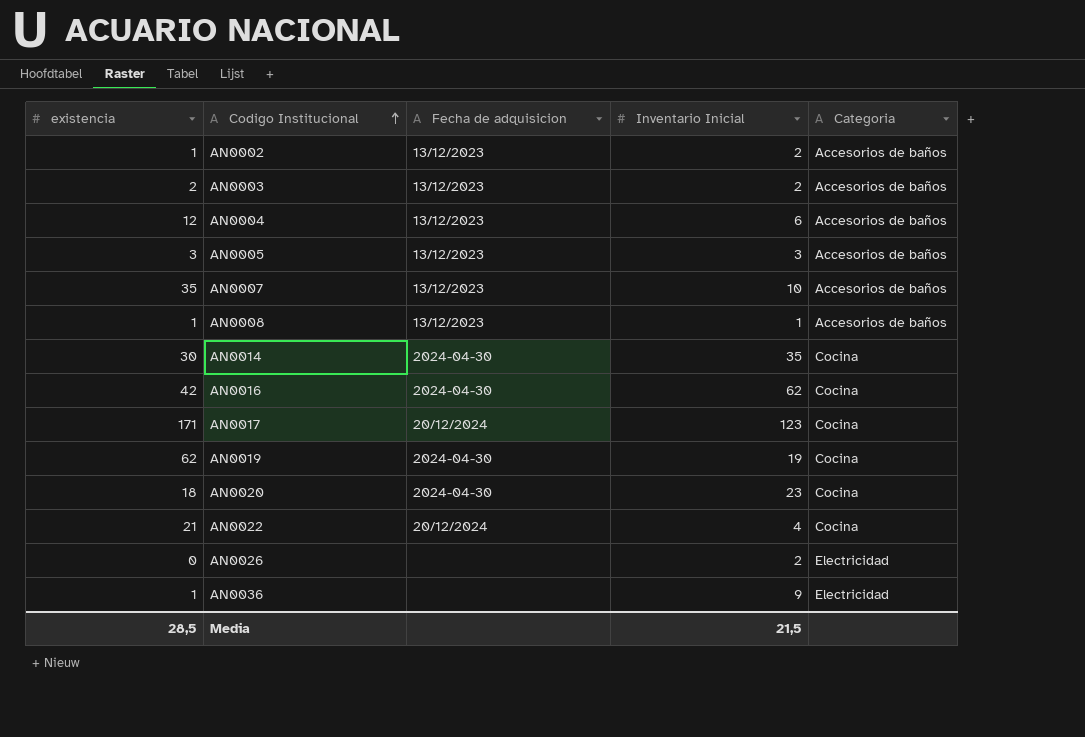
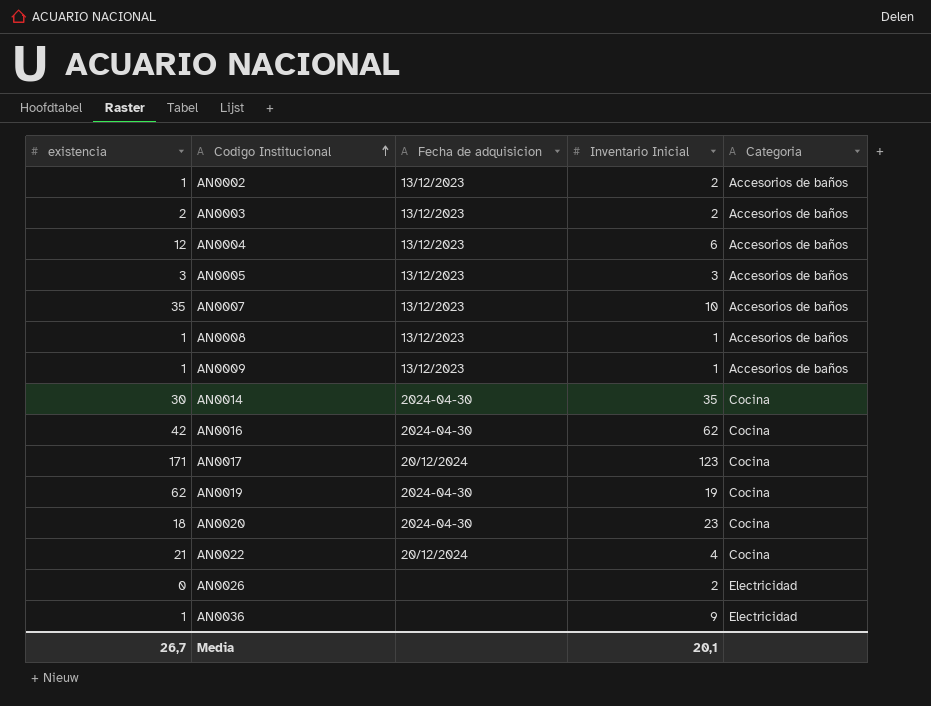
row AN0009: none -> 1 | 13/12/2023 | 1 | Accesorios de baños
Media | existencia: 28,5 -> 26,7
Media | Inventario Inicial: 21,5 -> 20,1

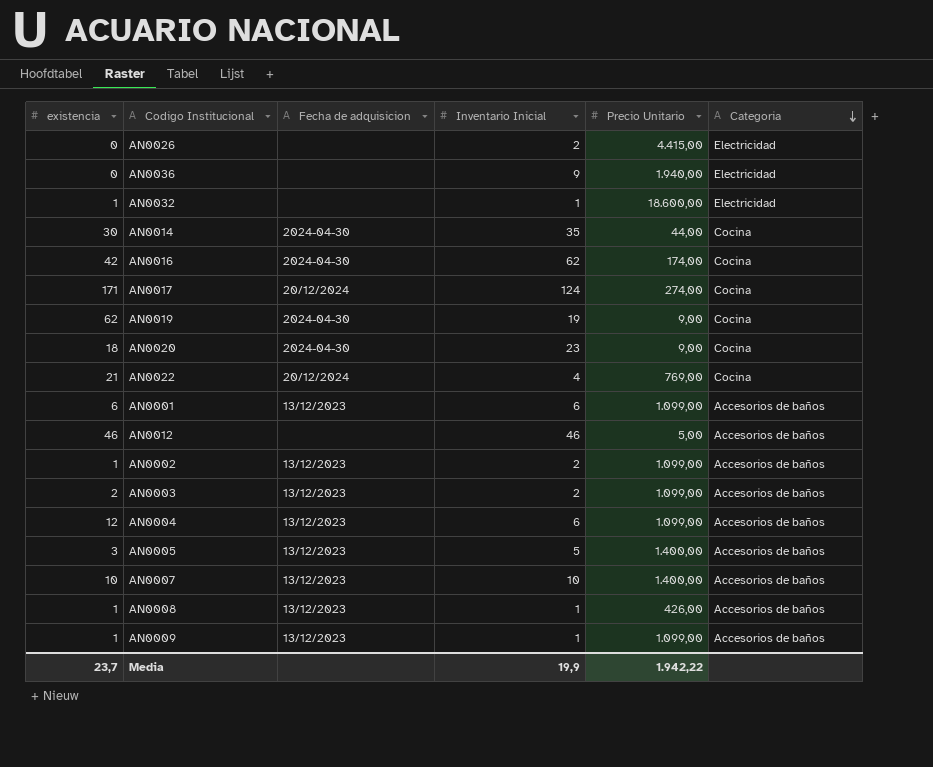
row order: Codigo Institucional ascending -> Categoria descending
column Precio Unitario | position: none -> 5
AN0036 | existencia: 1 -> 0
row AN0032: none -> 1 | none | 1 | 18.600,00 | Electricidad
AN0017 | Inventario Inicial: 123 -> 124
row AN0001: none -> 6 | 13/12/2023 | 6 | 1.099,00 | Accesorios de baños
row AN0012: none -> 46 | none | 46 | 5,00 | Accesorios de baños
AN0005 | Inventario Inicial: 3 -> 5
AN0007 | existencia: 35 -> 10
Media | existencia: 26,7 -> 23,7
Media | Inventario Inicial: 20,1 -> 19,9

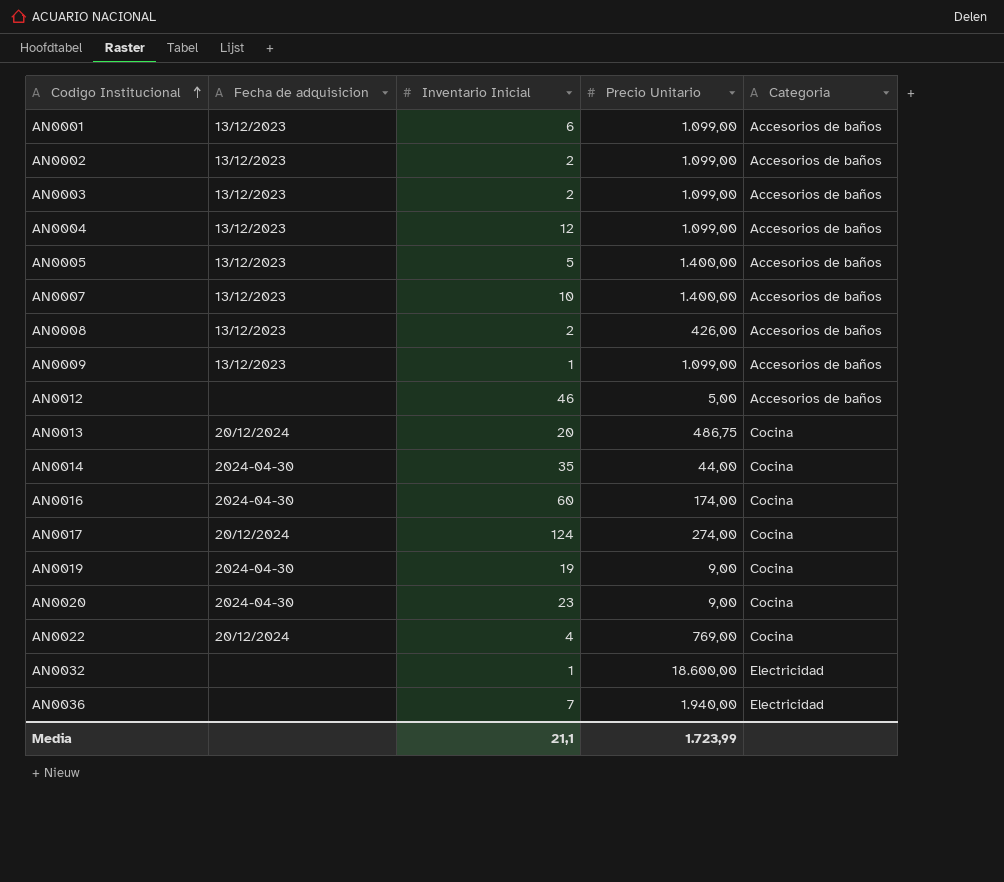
row order: Categoria descending -> Codigo Institucional ascending
column existencia | position: 1 -> none
row AN0026: 0 | none | 2 | 4.415,00 | Electricidad -> none
AN0004 | Inventario Inicial: 6 -> 12
AN0008 | Inventario Inicial: 1 -> 2
row AN0013: none -> 20/12/2024 | 20 | 486,75 | Cocina
AN0016 | Inventario Inicial: 62 -> 60
AN0036 | Inventario Inicial: 9 -> 7
Media | Inventario Inicial: 19,9 -> 21,1
Media | Precio Unitario: 1.942,22 -> 1.723,99

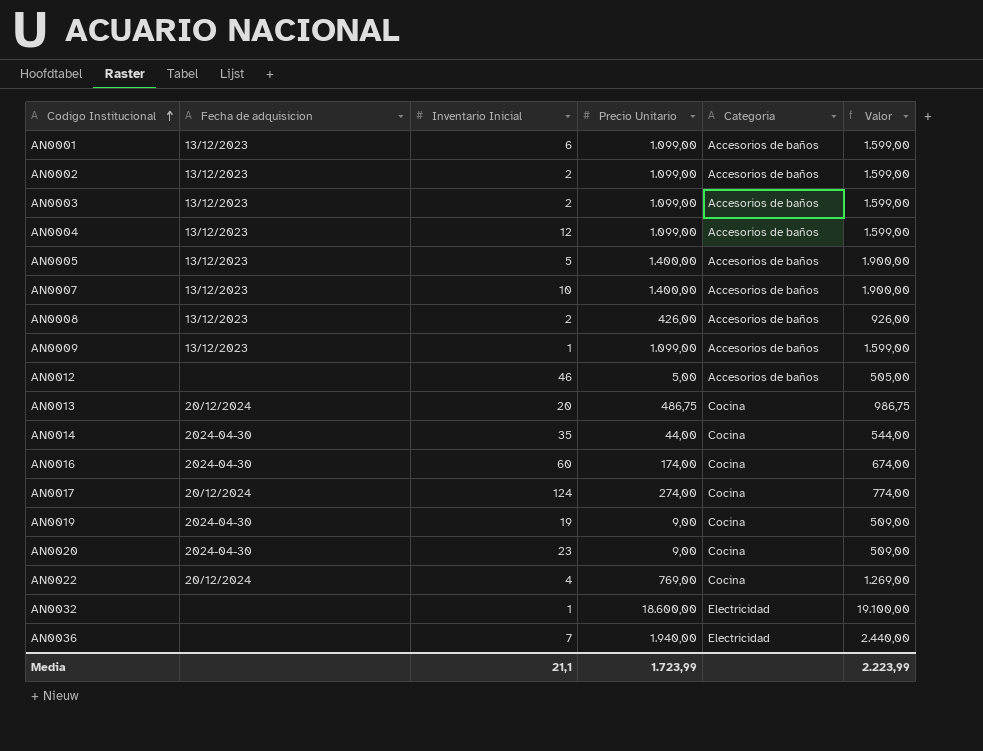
column Valor | formula: none -> [Precio Unitario] + 500

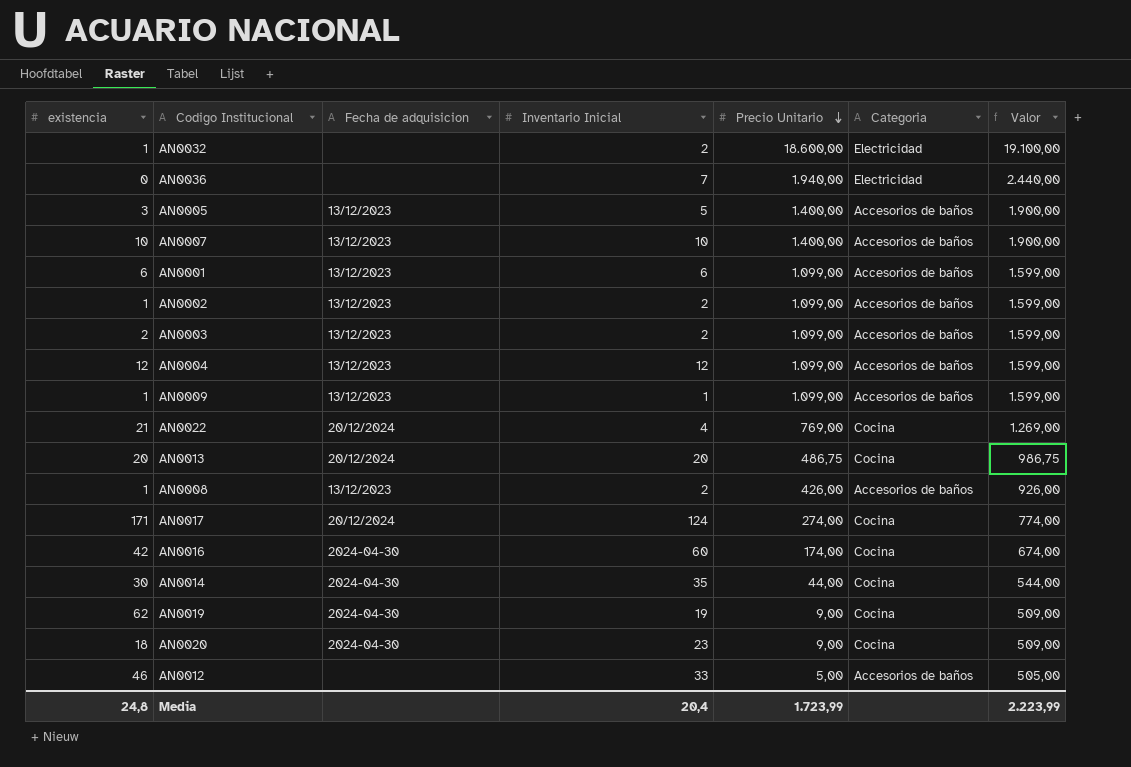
row order: Codigo Institucional ascending -> Precio Unitario descending
column existencia | position: none -> 1
AN0032 | Inventario Inicial: 1 -> 2
AN0012 | Inventario Inicial: 46 -> 33
Media | Inventario Inicial: 21,1 -> 20,4

